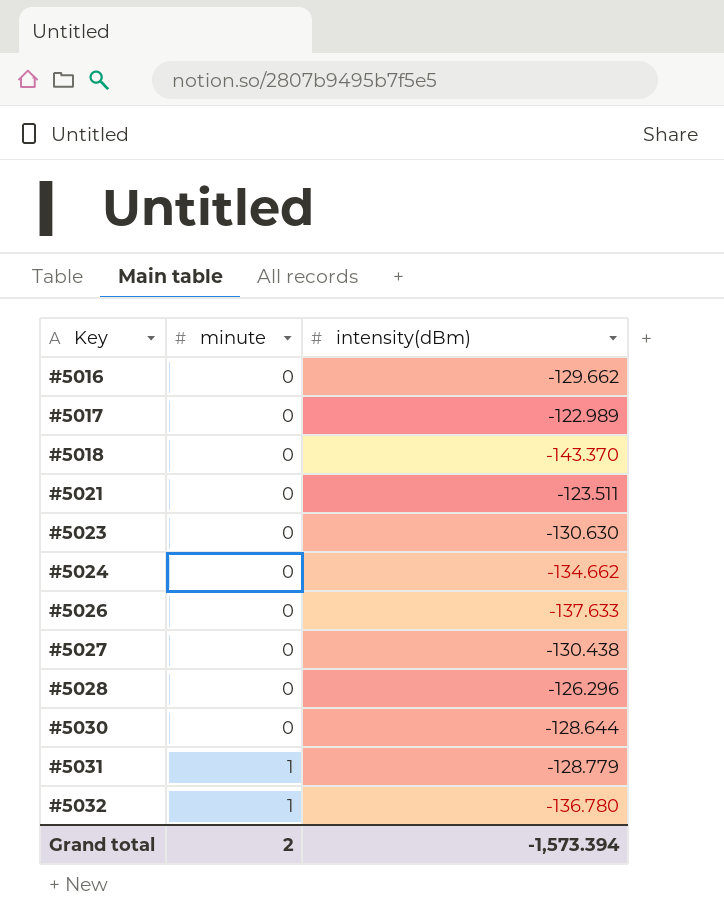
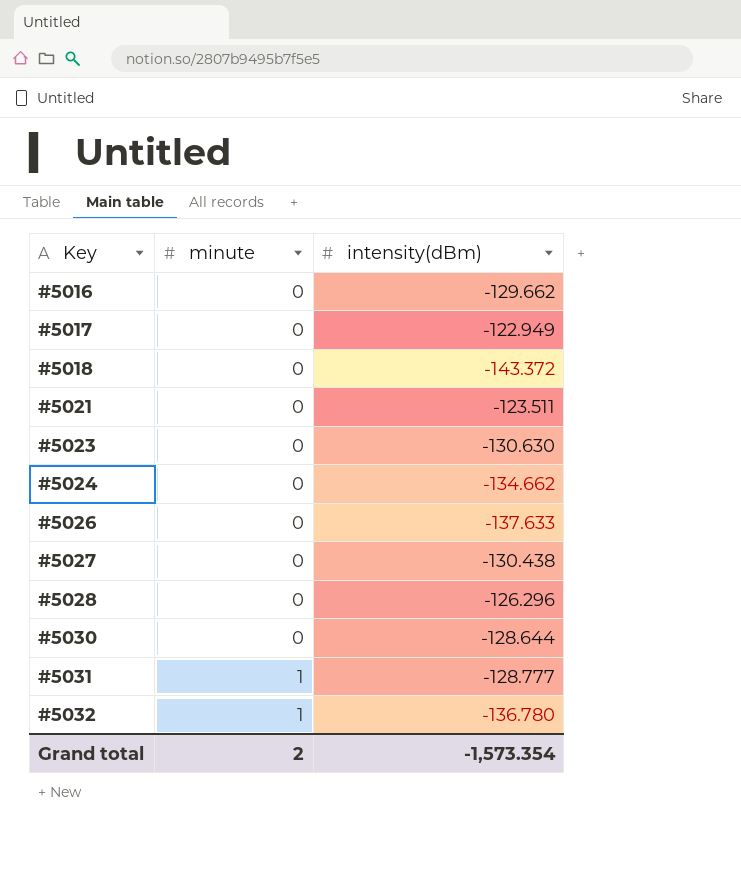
#5017 | intensity(dBm): -122.989 -> -122.949
#5018 | intensity(dBm): -143.370 -> -143.372
#5031 | intensity(dBm): -128.779 -> -128.777
Grand total | intensity(dBm): -1,573.394 -> -1,573.354

